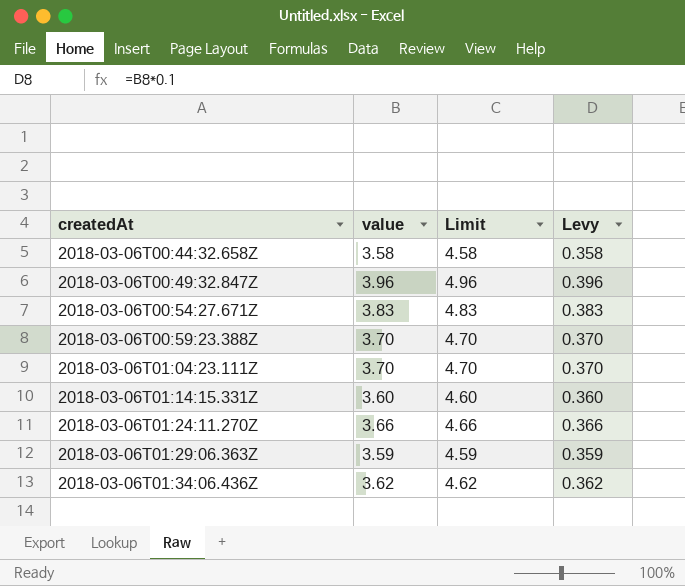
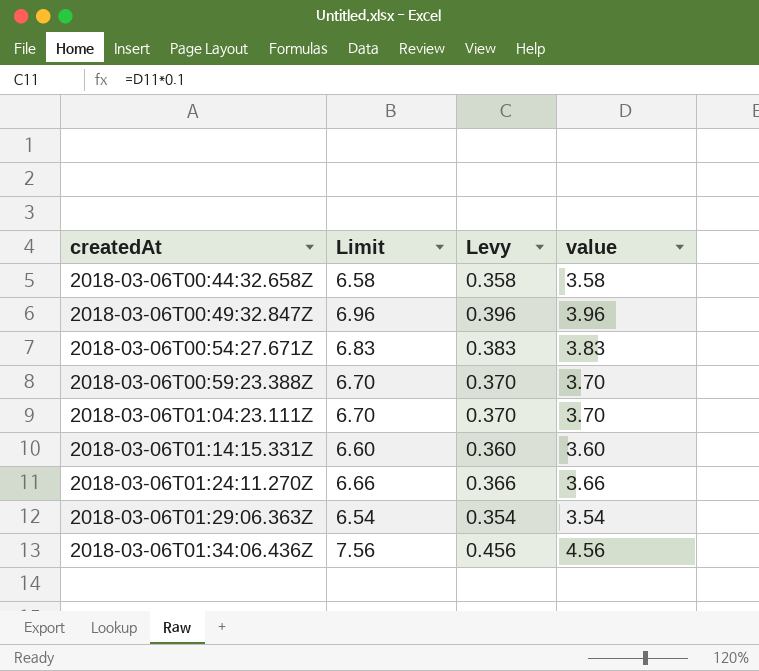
column Limit | formula: [value] + 1 -> [value] + 3
column value | position: 2 -> 4
2018-03-06T01:29:06.363Z | Levy: 0.359 -> 0.354
2018-03-06T01:29:06.363Z | value: 3.59 -> 3.54
2018-03-06T01:34:06.436Z | Levy: 0.362 -> 0.456
2018-03-06T01:34:06.436Z | value: 3.62 -> 4.56

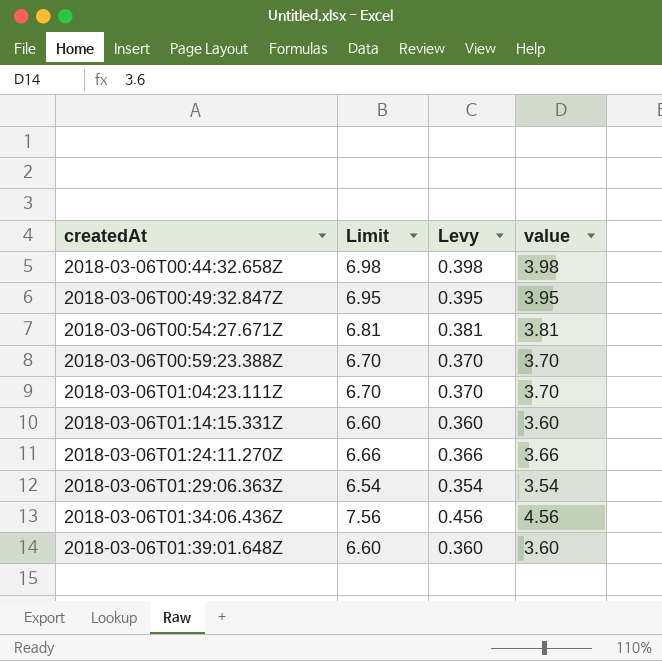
2018-03-06T00:44:32.658Z | Limit: 6.58 -> 6.98
2018-03-06T00:44:32.658Z | Levy: 0.358 -> 0.398
2018-03-06T00:44:32.658Z | value: 3.58 -> 3.98
2018-03-06T00:49:32.847Z | Limit: 6.96 -> 6.95
2018-03-06T00:49:32.847Z | Levy: 0.396 -> 0.395
2018-03-06T00:49:32.847Z | value: 3.96 -> 3.95
2018-03-06T00:54:27.671Z | Limit: 6.83 -> 6.81
2018-03-06T00:54:27.671Z | Levy: 0.383 -> 0.381
2018-03-06T00:54:27.671Z | value: 3.83 -> 3.81
row 2018-03-06T01:39:01.648Z: none -> 6.60 | 0.360 | 3.60

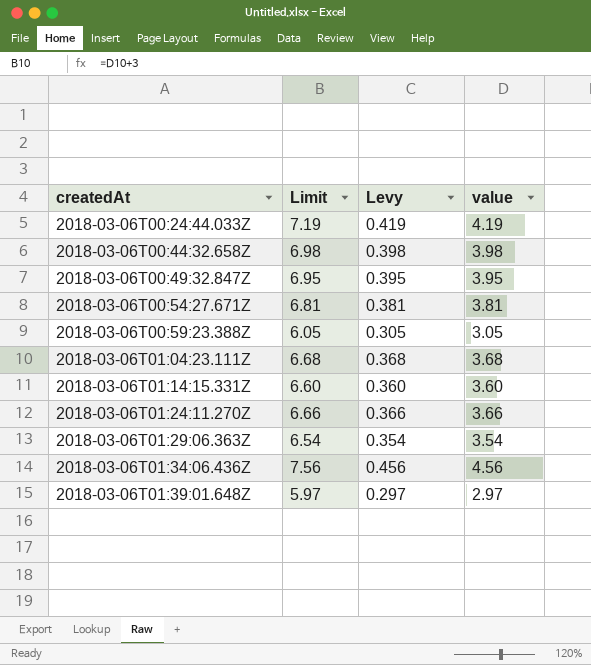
row 2018-03-06T00:24:44.033Z: none -> 7.19 | 0.419 | 4.19
2018-03-06T00:59:23.388Z | Limit: 6.70 -> 6.05
2018-03-06T00:59:23.388Z | Levy: 0.370 -> 0.305
2018-03-06T00:59:23.388Z | value: 3.70 -> 3.05
2018-03-06T01:04:23.111Z | Limit: 6.70 -> 6.68
2018-03-06T01:04:23.111Z | Levy: 0.370 -> 0.368
2018-03-06T01:04:23.111Z | value: 3.70 -> 3.68
2018-03-06T01:39:01.648Z | Limit: 6.60 -> 5.97
2018-03-06T01:39:01.648Z | Levy: 0.360 -> 0.297
2018-03-06T01:39:01.648Z | value: 3.60 -> 2.97

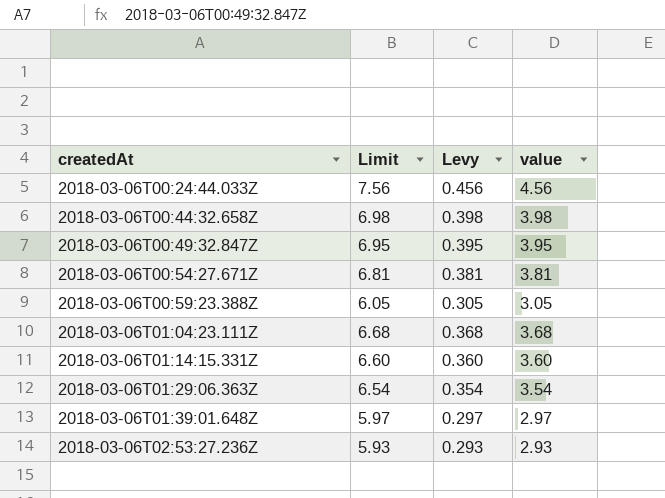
row 2018-03-06T01:24:11.270Z: 6.66 | 0.366 | 3.66 -> none
row 2018-03-06T01:34:06.436Z: 7.56 | 0.456 | 4.56 -> none
2018-03-06T00:24:44.033Z | Limit: 7.19 -> 7.56
2018-03-06T00:24:44.033Z | Levy: 0.419 -> 0.456
2018-03-06T00:24:44.033Z | value: 4.19 -> 4.56
row 2018-03-06T02:53:27.236Z: none -> 5.93 | 0.293 | 2.93

